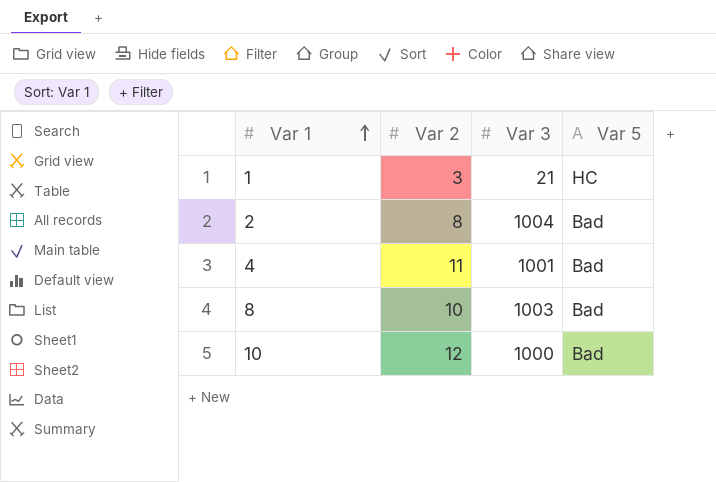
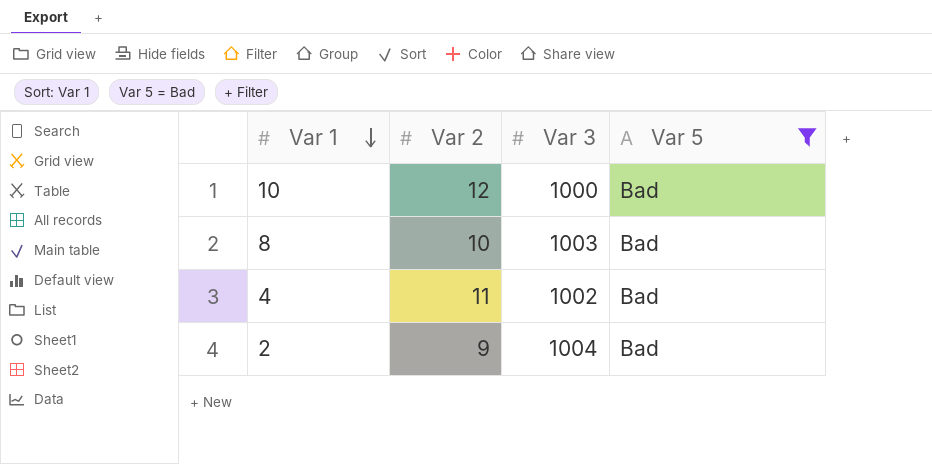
filter: none -> Var 5 = Bad
row order: Var 1 ascending -> Var 1 descending
4 | Var 3: 1001 -> 1002
2 | Var 2: 8 -> 9

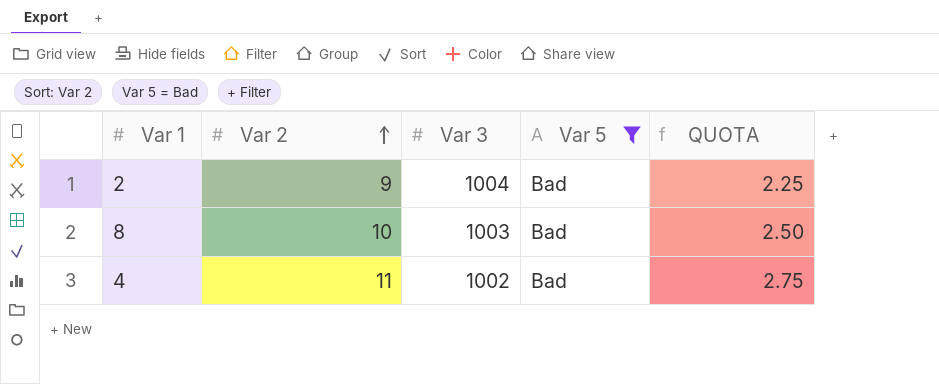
row order: Var 1 descending -> Var 2 ascending
column QUOTA | formula: none -> [Var 2] * 0.25
row 10: 12 | 1000 | Bad -> none

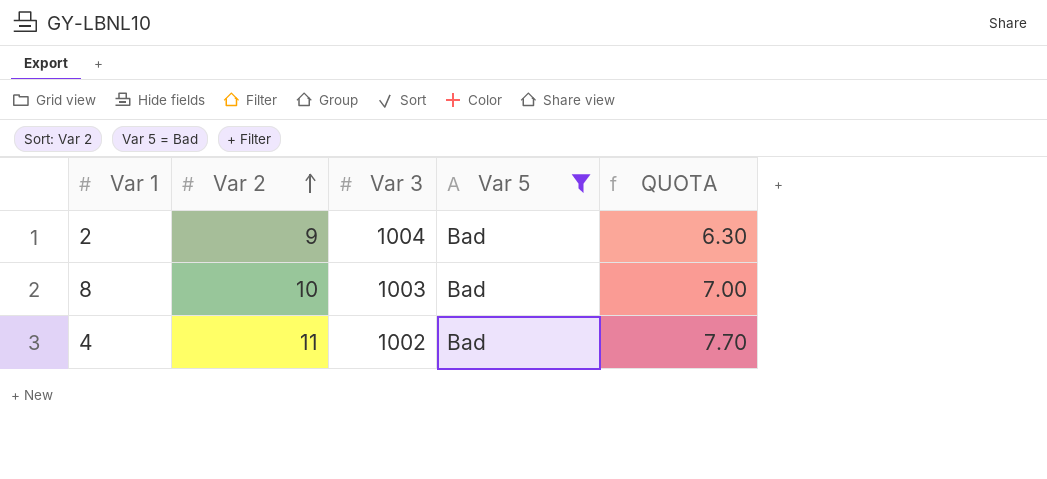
column QUOTA | formula: [Var 2] * 0.25 -> [Var 2] * 0.7

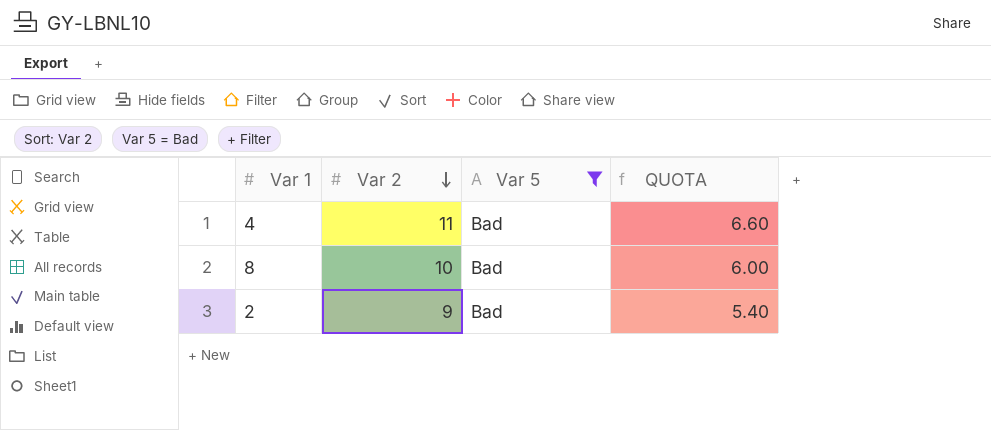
row order: Var 2 ascending -> Var 2 descending
column Var 3 | position: 3 -> none
column QUOTA | formula: [Var 2] * 0.7 -> [Var 2] * 0.6

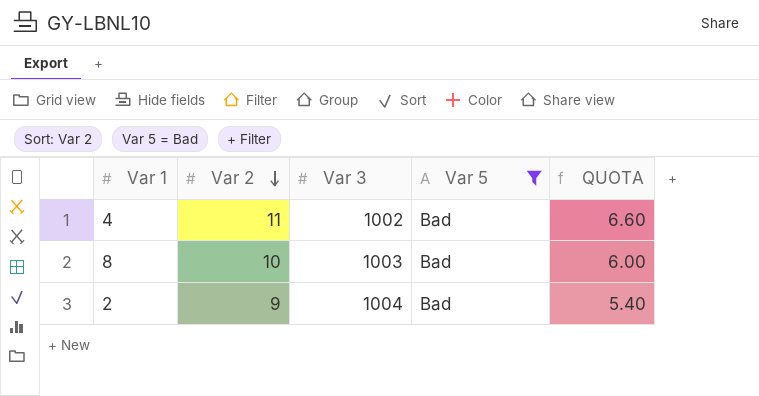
column Var 3 | position: none -> 3

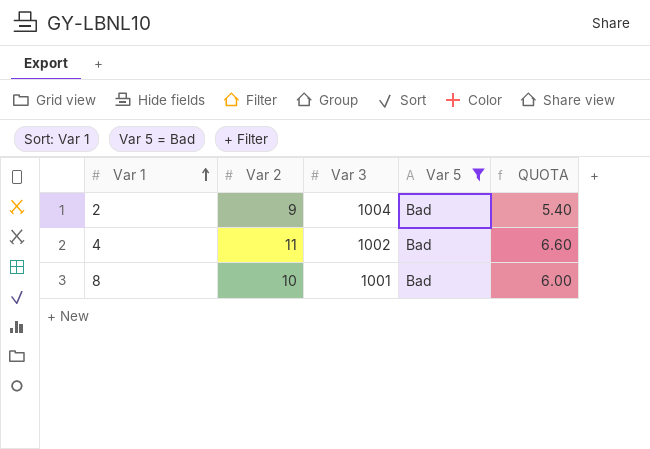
row order: Var 2 descending -> Var 1 ascending
8 | Var 3: 1003 -> 1001

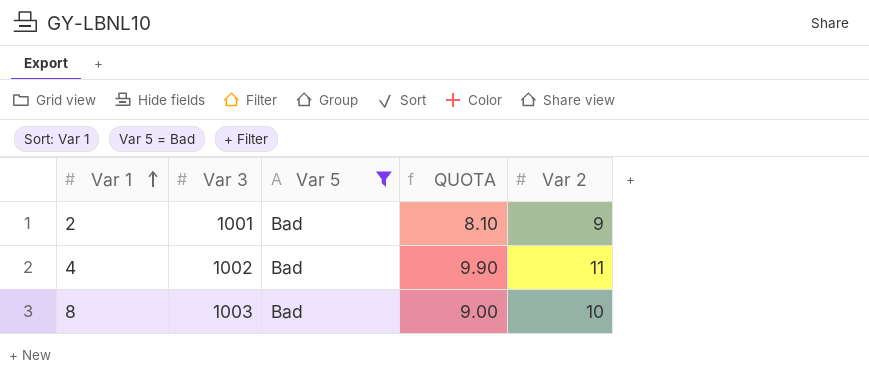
column QUOTA | formula: [Var 2] * 0.6 -> [Var 2] * 0.9
column Var 2 | position: 2 -> 5
2 | Var 3: 1004 -> 1001
8 | Var 3: 1001 -> 1003

